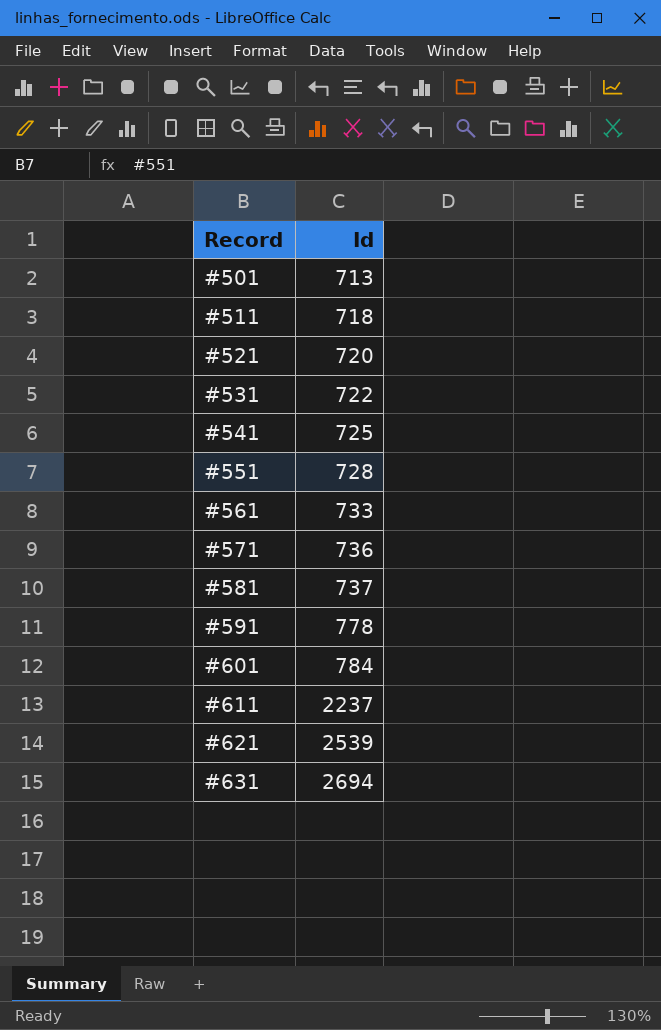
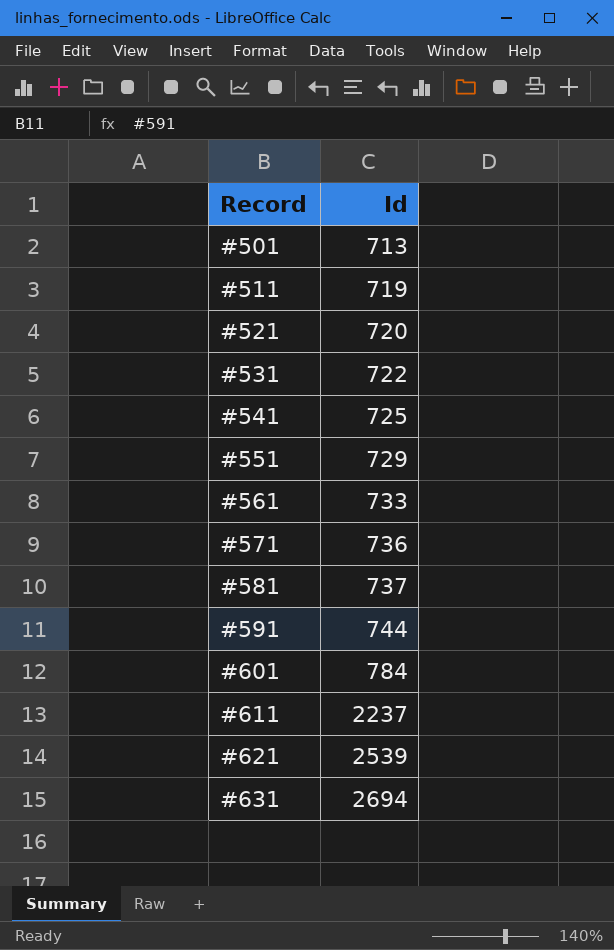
#511 | Id: 718 -> 719
#551 | Id: 728 -> 729
#591 | Id: 778 -> 744

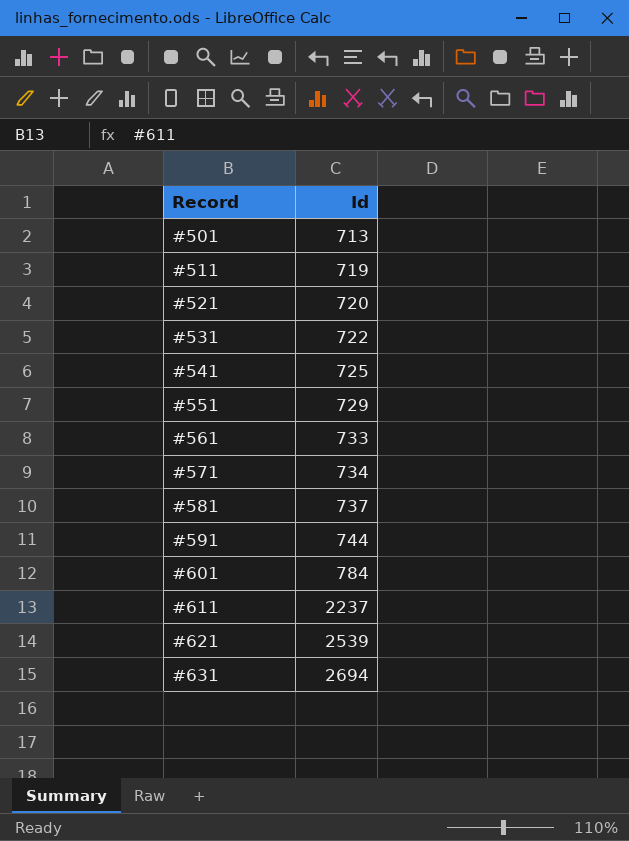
#571 | Id: 736 -> 734

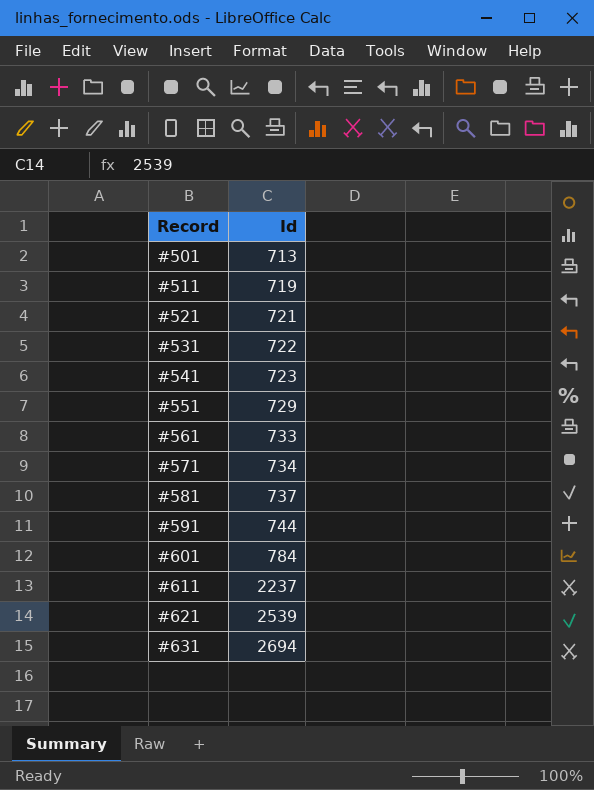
#521 | Id: 720 -> 721
#541 | Id: 725 -> 723

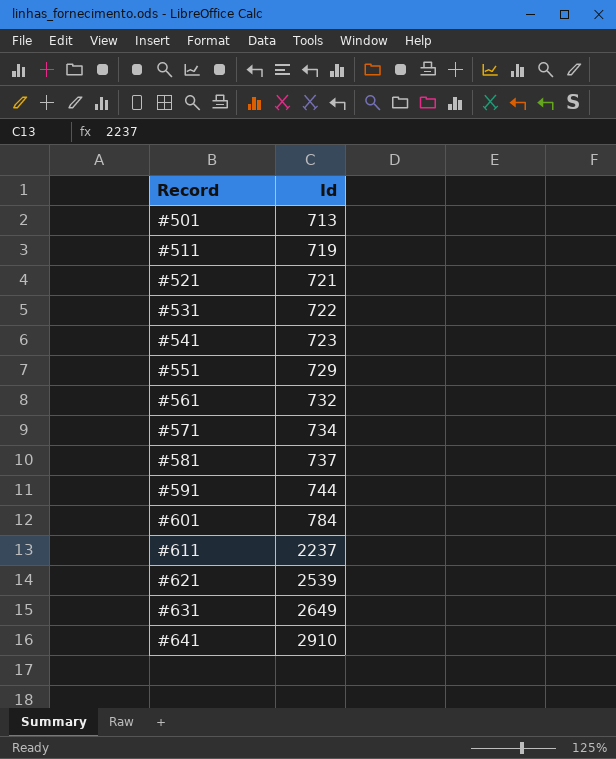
#561 | Id: 733 -> 732
#631 | Id: 2694 -> 2649
row #641: none -> 2910

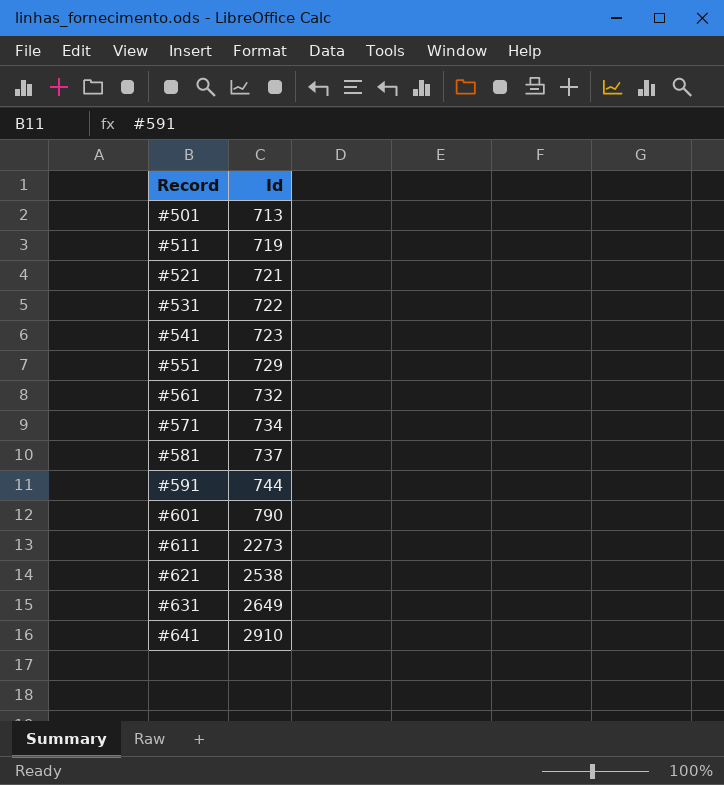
#601 | Id: 784 -> 790
#611 | Id: 2237 -> 2273
#621 | Id: 2539 -> 2538

